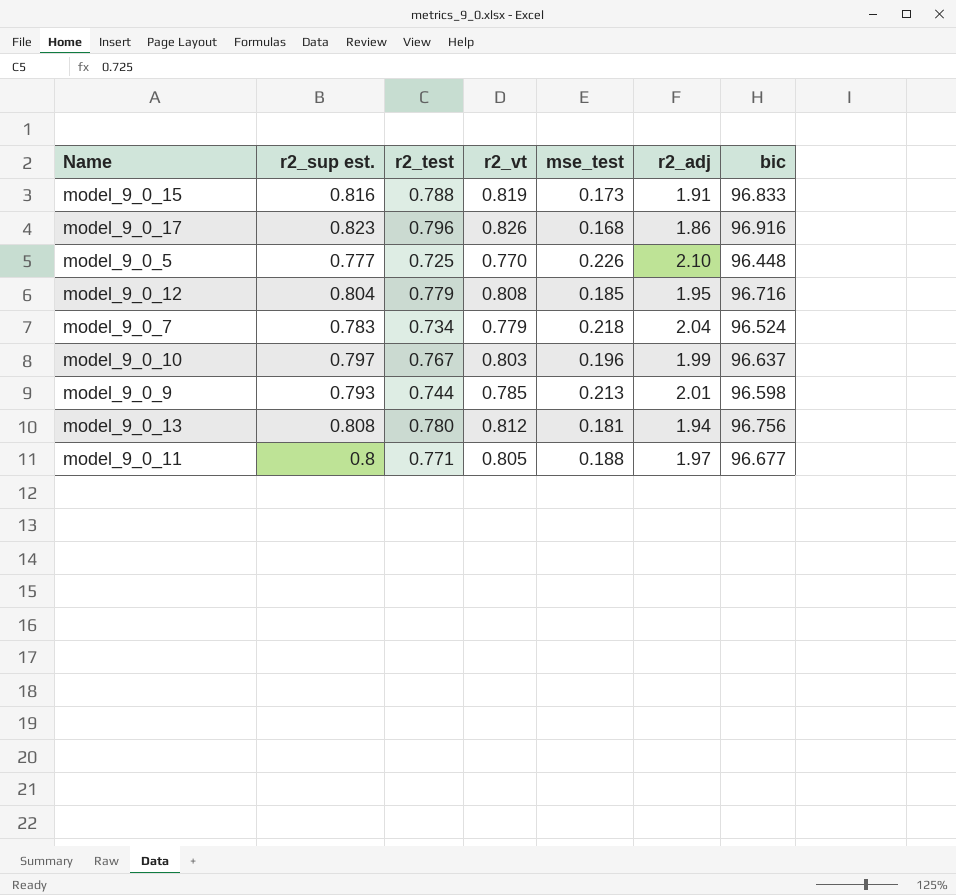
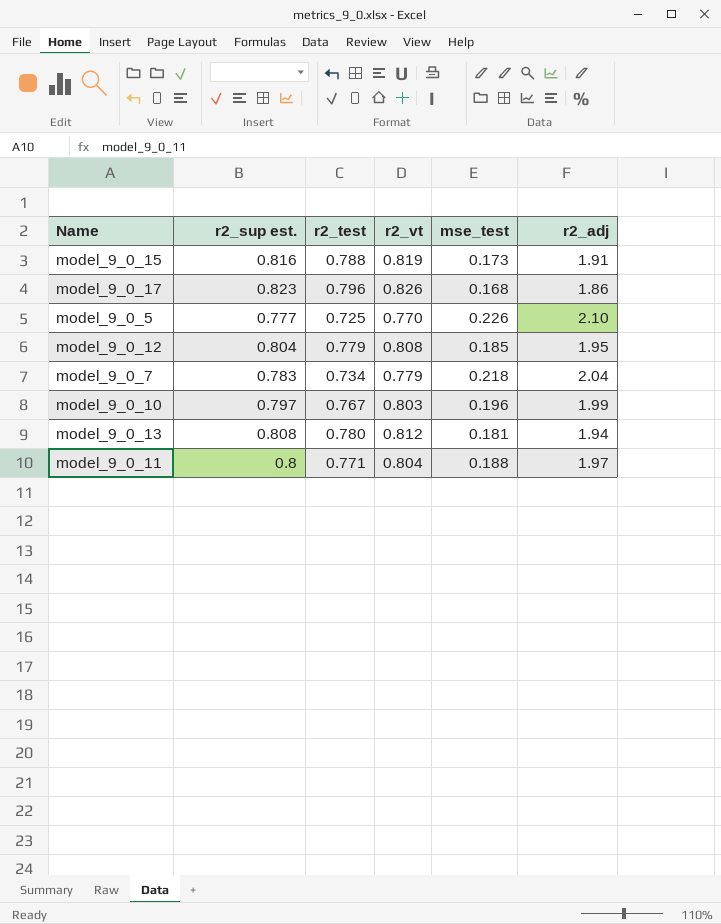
column bic | position: 7 -> none
row model_9_0_9: 0.793 | 0.744 | 0.785 | 0.213 | 2.01 | 96.598 -> none
model_9_0_11 | r2_vt: 0.805 -> 0.804

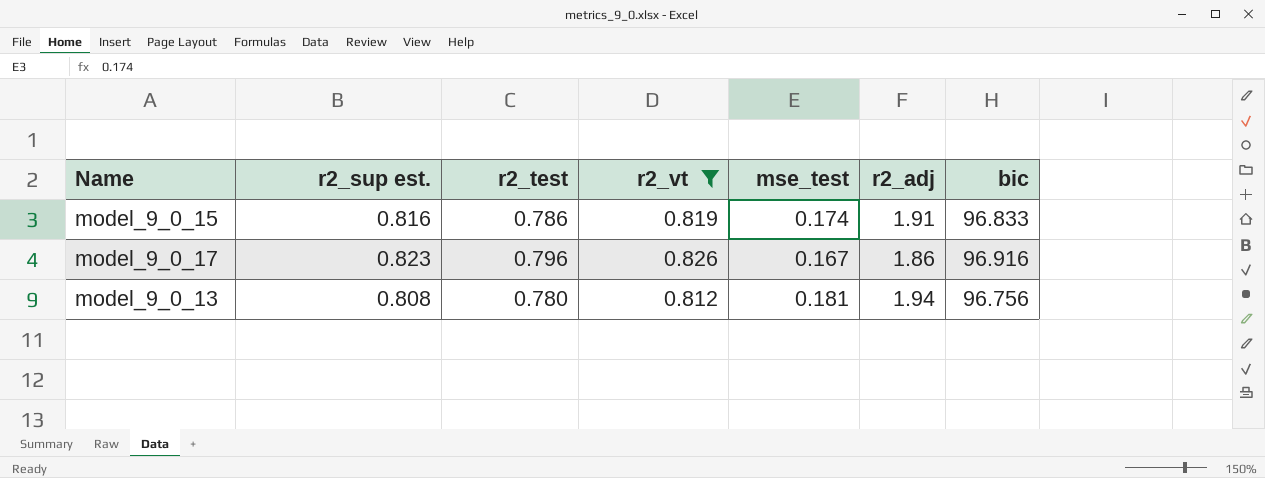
filter: none -> r2_vt >= 0.812
column bic | position: none -> 7
model_9_0_15 | r2_test: 0.788 -> 0.786
model_9_0_15 | mse_test: 0.173 -> 0.174
model_9_0_17 | mse_test: 0.168 -> 0.167

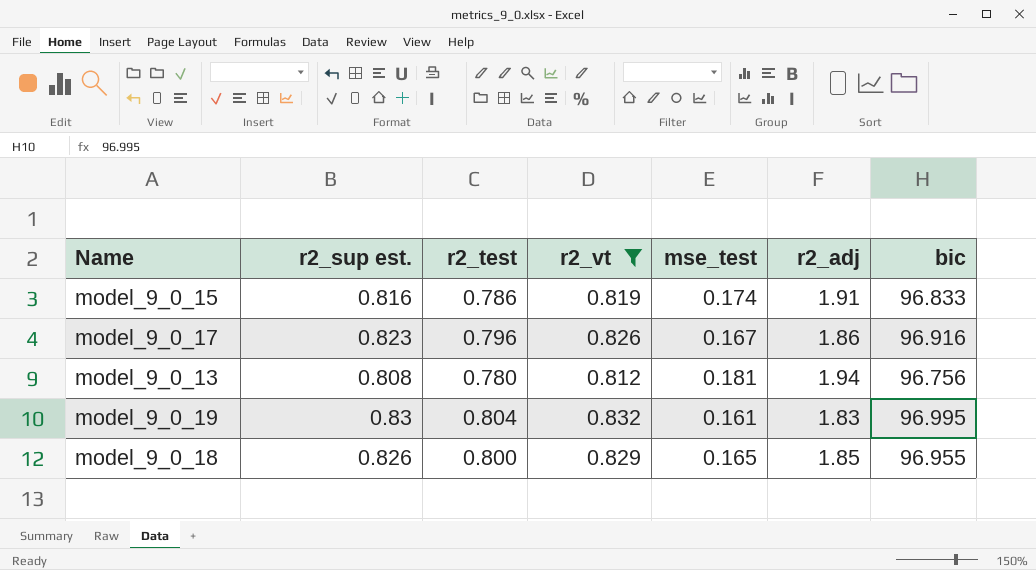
row model_9_0_19: none -> 0.83 | 0.804 | 0.832 | 0.161 | 1.83 | 96.995
row model_9_0_18: none -> 0.826 | 0.800 | 0.829 | 0.165 | 1.85 | 96.955

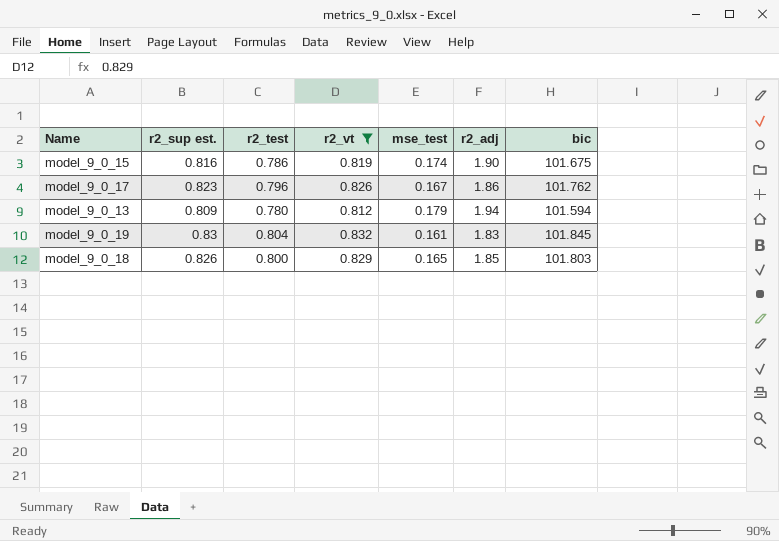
model_9_0_15 | r2_adj: 1.91 -> 1.90
model_9_0_15 | bic: 96.833 -> 101.675
model_9_0_17 | bic: 96.916 -> 101.762
model_9_0_13 | r2_sup est.: 0.808 -> 0.809
model_9_0_13 | mse_test: 0.181 -> 0.179
model_9_0_13 | bic: 96.756 -> 101.594
model_9_0_19 | bic: 96.995 -> 101.845
model_9_0_18 | bic: 96.955 -> 101.803

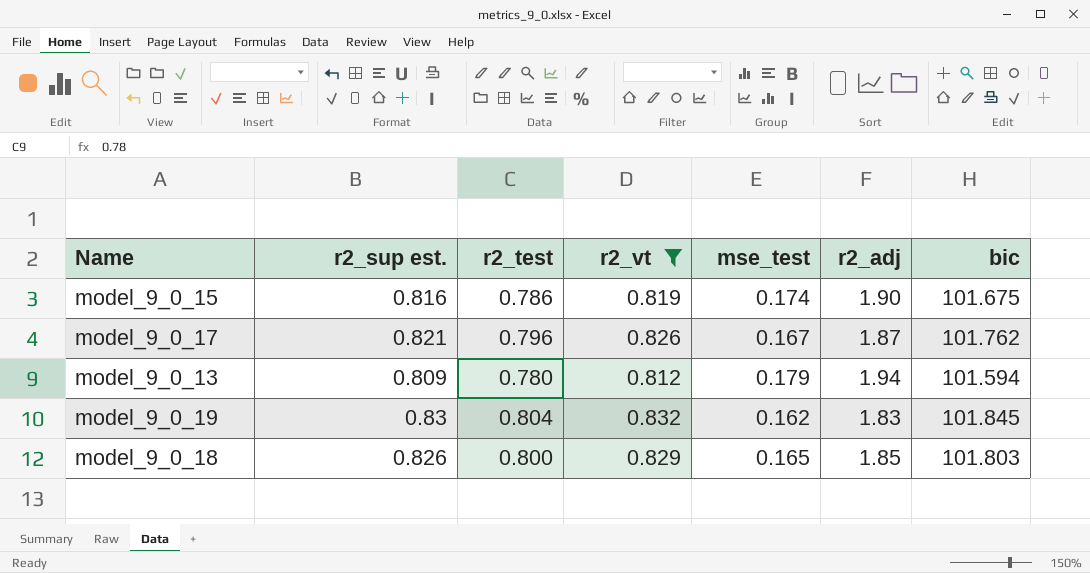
model_9_0_17 | r2_sup est.: 0.823 -> 0.821
model_9_0_17 | r2_adj: 1.86 -> 1.87
model_9_0_19 | mse_test: 0.161 -> 0.162

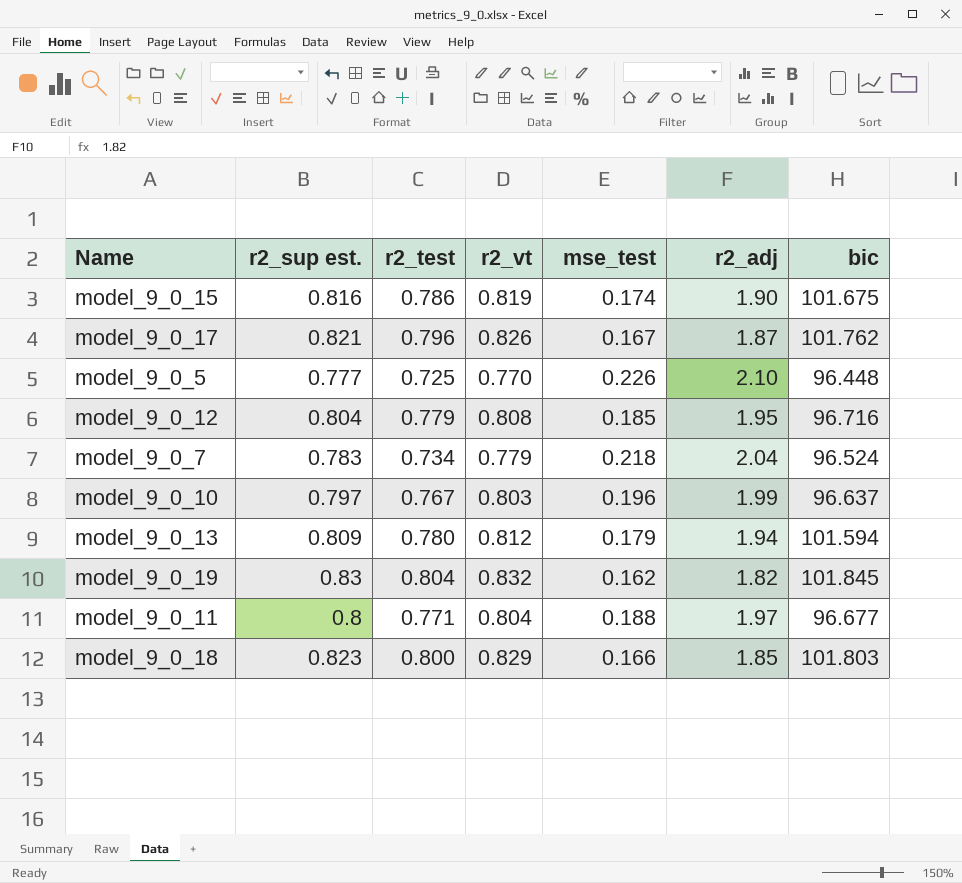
filter: r2_vt >= 0.812 -> none
model_9_0_19 | r2_adj: 1.83 -> 1.82
model_9_0_18 | r2_sup est.: 0.826 -> 0.823
model_9_0_18 | mse_test: 0.165 -> 0.166

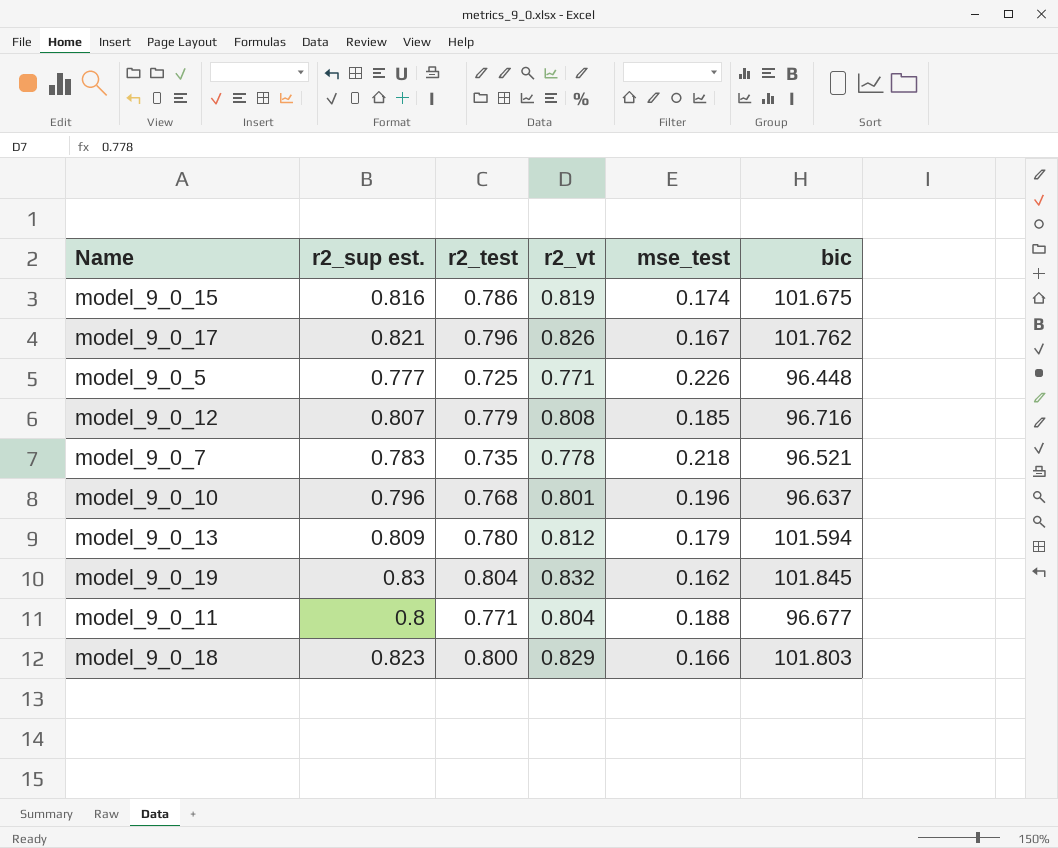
column r2_adj | position: 6 -> none
model_9_0_5 | r2_vt: 0.770 -> 0.771
model_9_0_12 | r2_sup est.: 0.804 -> 0.807
model_9_0_7 | r2_test: 0.734 -> 0.735
model_9_0_7 | r2_vt: 0.779 -> 0.778
model_9_0_7 | bic: 96.524 -> 96.521
model_9_0_10 | r2_sup est.: 0.797 -> 0.796
model_9_0_10 | r2_test: 0.767 -> 0.768
model_9_0_10 | r2_vt: 0.803 -> 0.801

